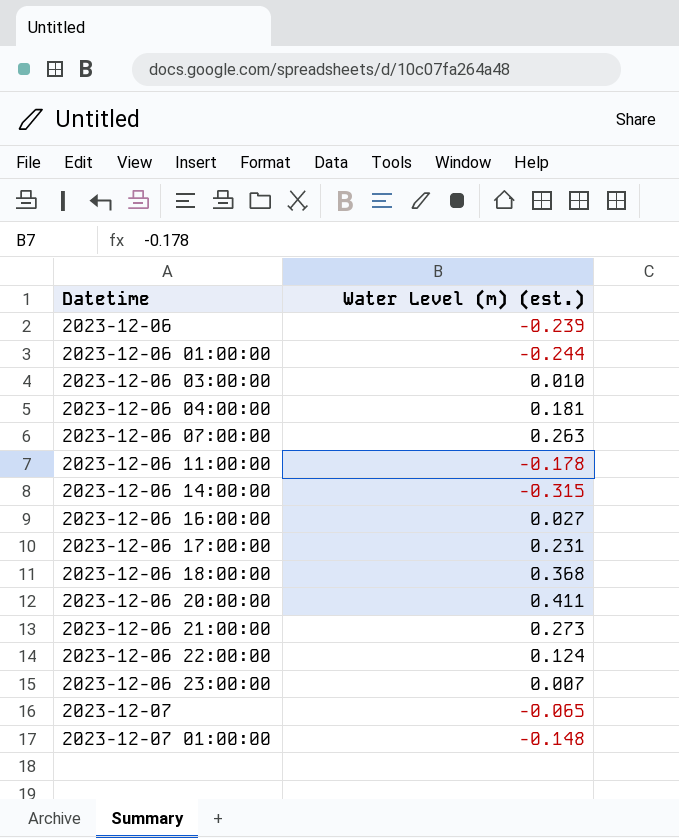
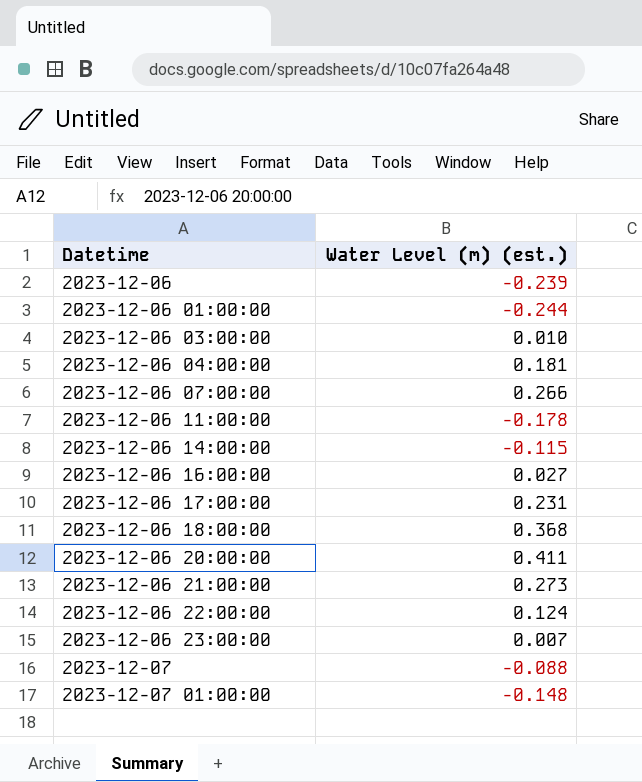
2023-12-06 07:00:00 | Water Level (m) (est.): 0.263 -> 0.266
2023-12-06 14:00:00 | Water Level (m) (est.): -0.315 -> -0.115
2023-12-07 | Water Level (m) (est.): -0.065 -> -0.088

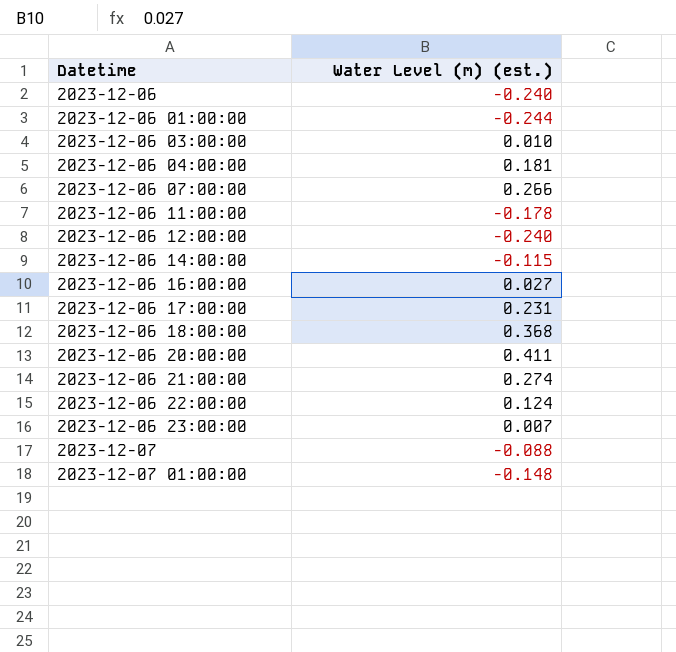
2023-12-06 | Water Level (m) (est.): -0.239 -> -0.240
row 2023-12-06 12:00:00: none -> -0.240
2023-12-06 21:00:00 | Water Level (m) (est.): 0.273 -> 0.274

